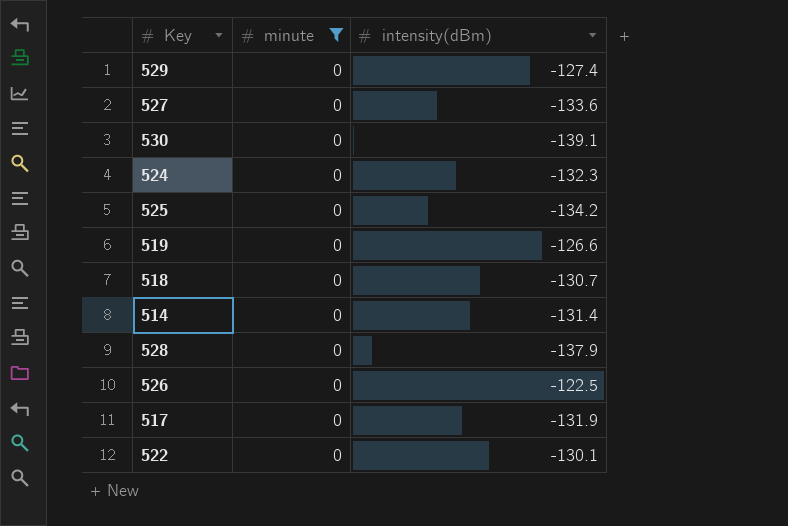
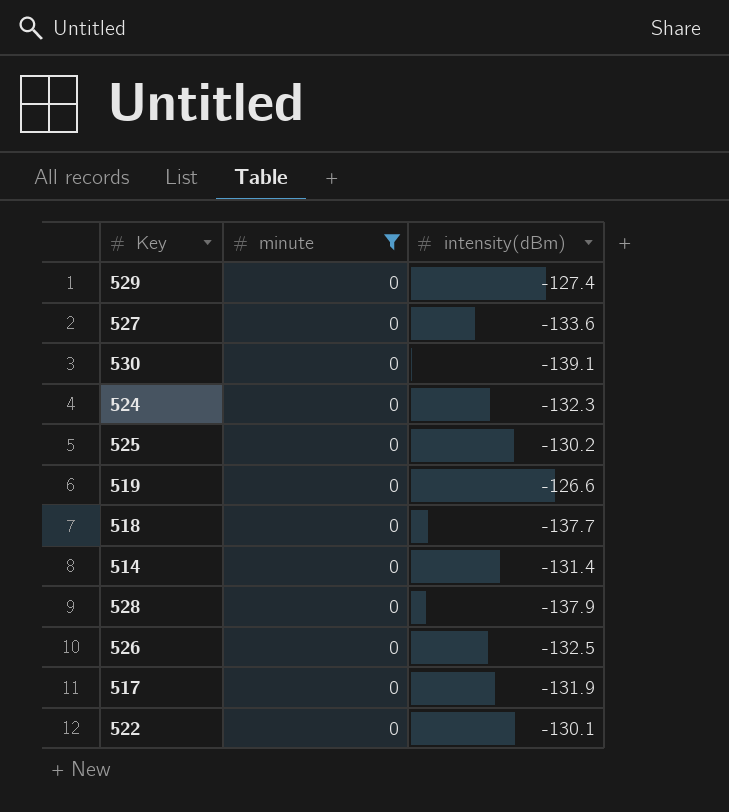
525 | intensity(dBm): -134.2 -> -130.2
518 | intensity(dBm): -130.7 -> -137.7
526 | intensity(dBm): -122.5 -> -132.5

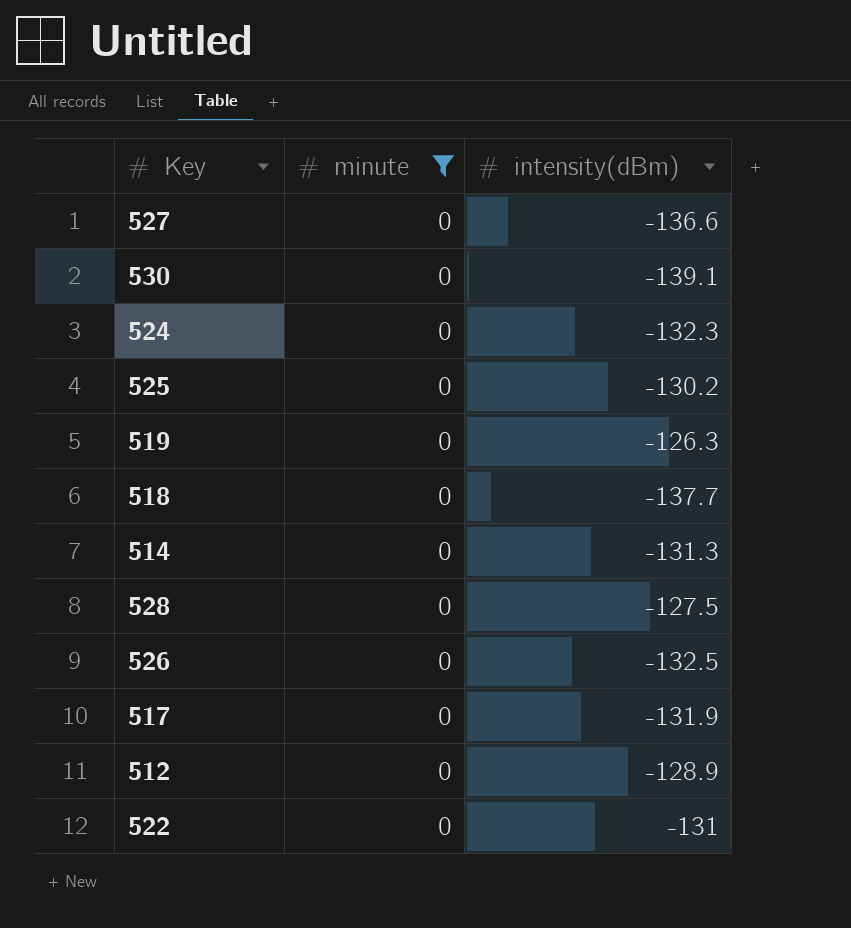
row 529: 0 | -127.4 -> none
527 | intensity(dBm): -133.6 -> -136.6
519 | intensity(dBm): -126.6 -> -126.3
514 | intensity(dBm): -131.4 -> -131.3
528 | intensity(dBm): -137.9 -> -127.5
row 512: none -> 0 | -128.9
522 | intensity(dBm): -130.1 -> -131

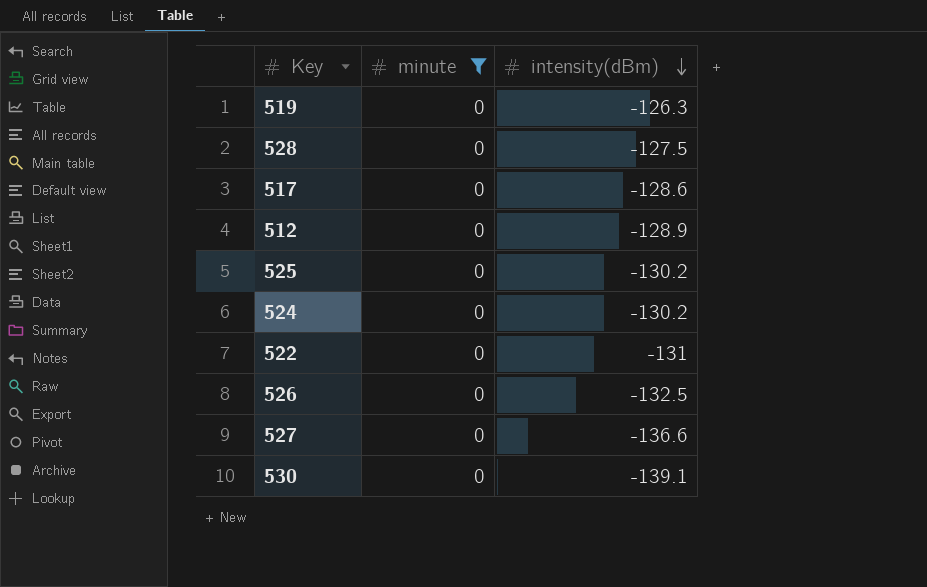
row order: none -> intensity(dBm) descending
row 518: 0 | -137.7 -> none
row 514: 0 | -131.3 -> none
517 | intensity(dBm): -131.9 -> -128.6
524 | intensity(dBm): -132.3 -> -130.2

